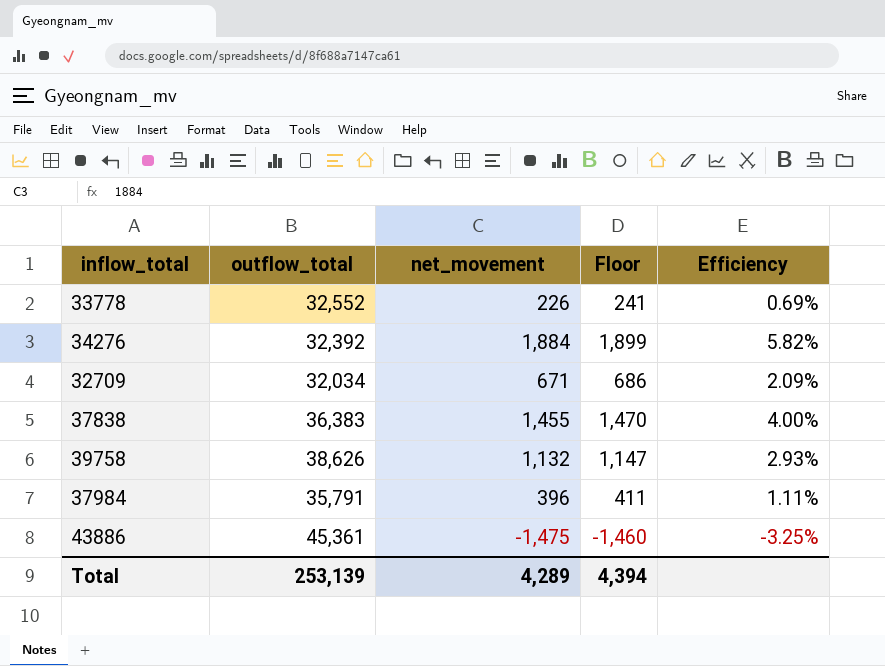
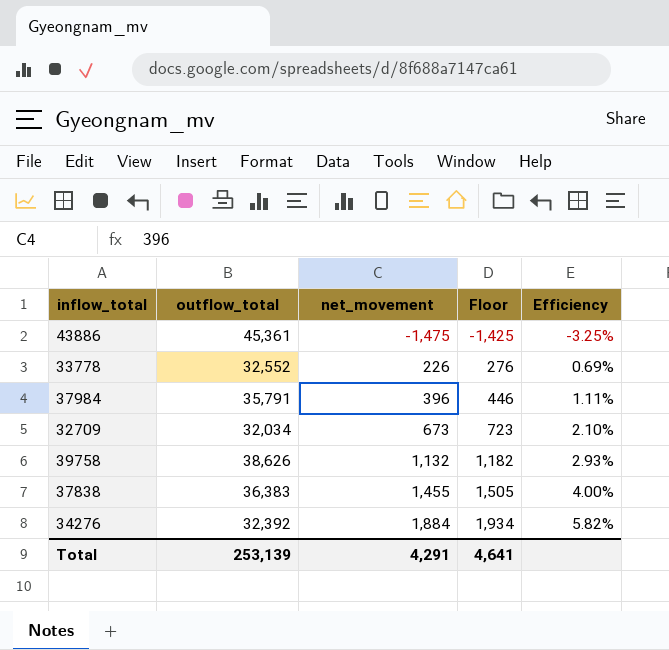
row order: none -> net_movement ascending
column Floor | formula: [net_movement] + 15 -> [net_movement] + 50
32709 | net_movement: 671 -> 673
32709 | Efficiency: 2.09% -> 2.10%
Total | net_movement: 4,289 -> 4,291
Total | Floor: 4,394 -> 4,641

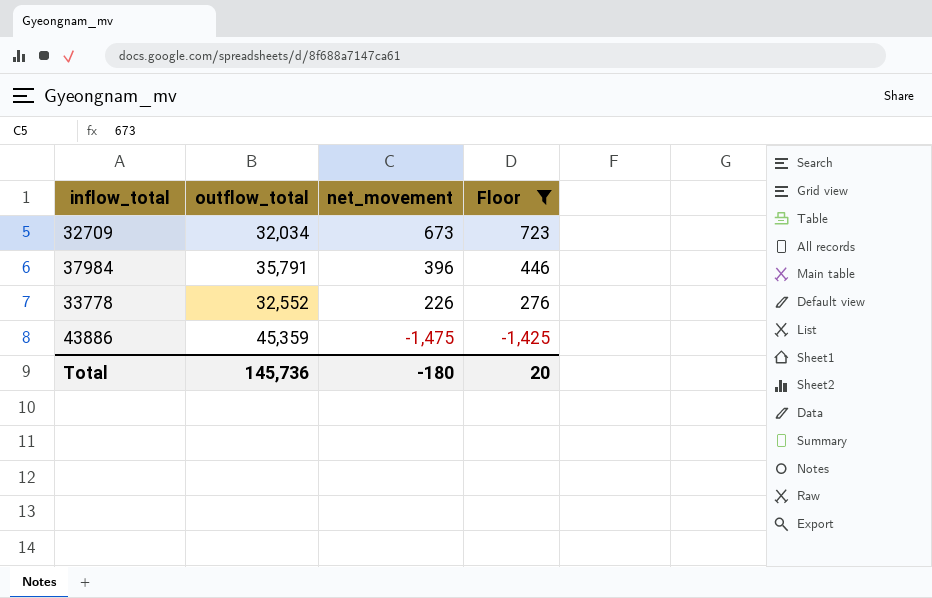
filter: none -> Floor <= 723
row order: net_movement ascending -> net_movement descending
column Efficiency | formula: [net_movement] / [outflow_total] -> none
43886 | outflow_total: 45,361 -> 45,359
Total | outflow_total: 253,139 -> 145,736
Total | net_movement: 4,291 -> -180
Total | Floor: 4,641 -> 20

